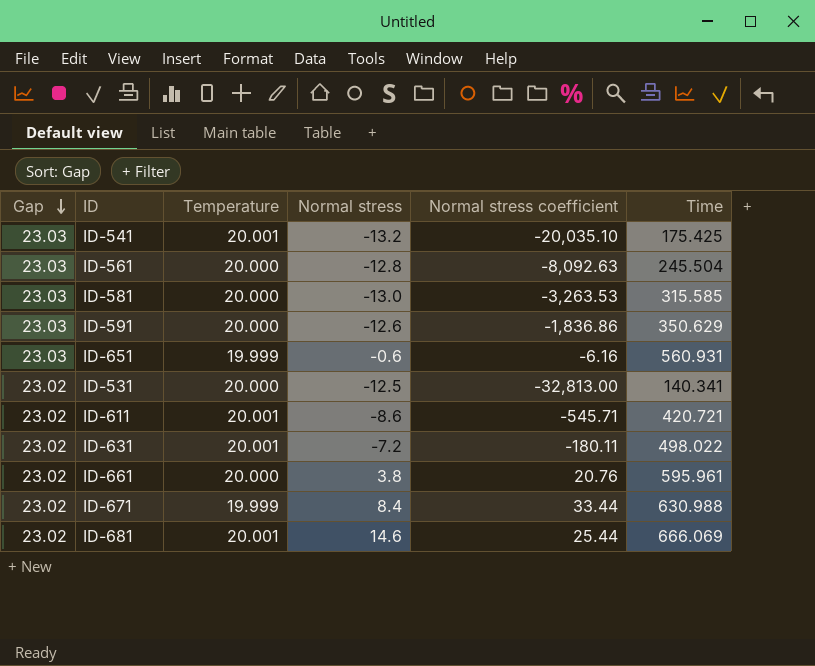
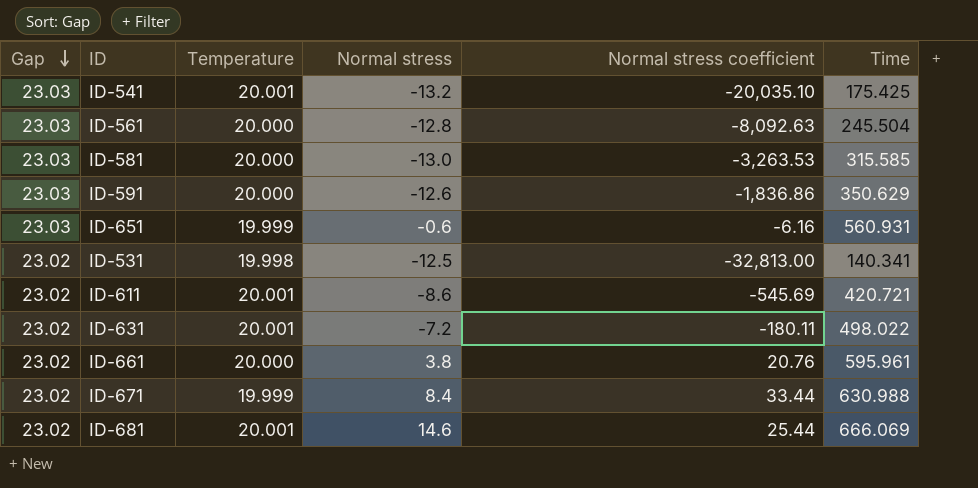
ID-531 | Temperature: 20.000 -> 19.998
ID-611 | Normal stress coefficient: -545.71 -> -545.69

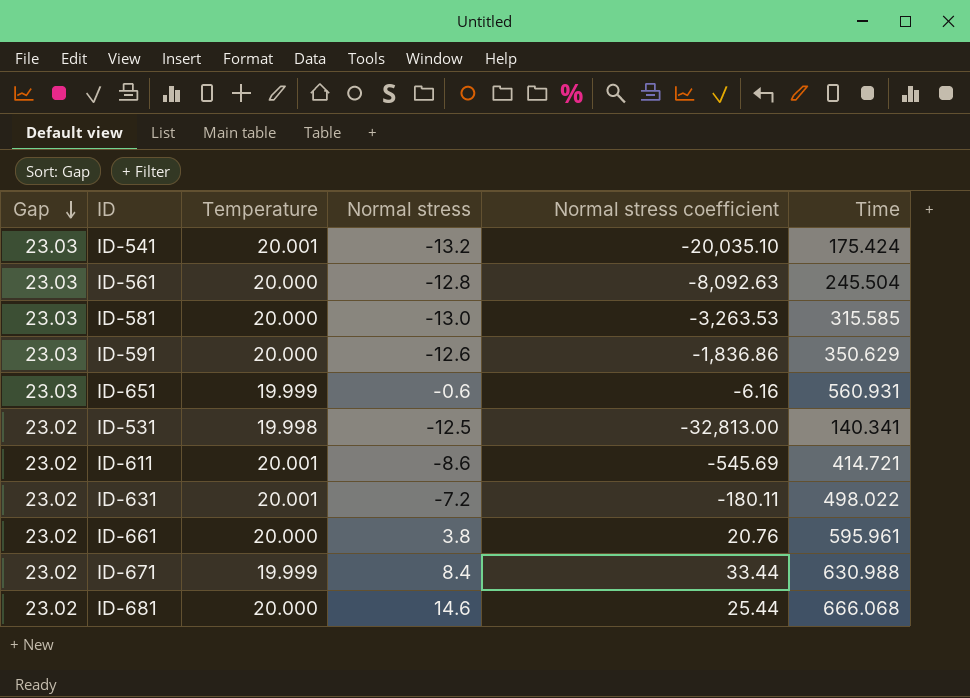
ID-541 | Time: 175.425 -> 175.424
ID-611 | Time: 420.721 -> 414.721
ID-681 | Temperature: 20.001 -> 20.000
ID-681 | Time: 666.069 -> 666.068

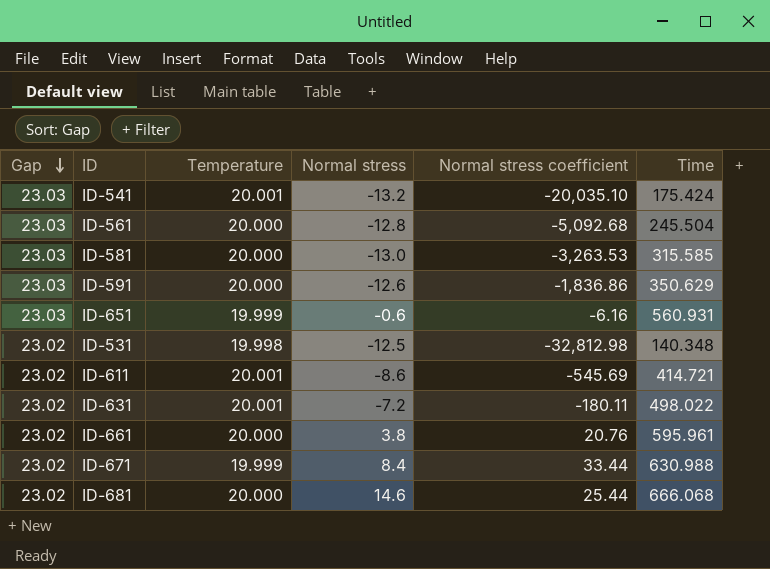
ID-561 | Normal stress coefficient: -8,092.63 -> -5,092.68
ID-531 | Normal stress coefficient: -32,813.00 -> -32,812.98
ID-531 | Time: 140.341 -> 140.348

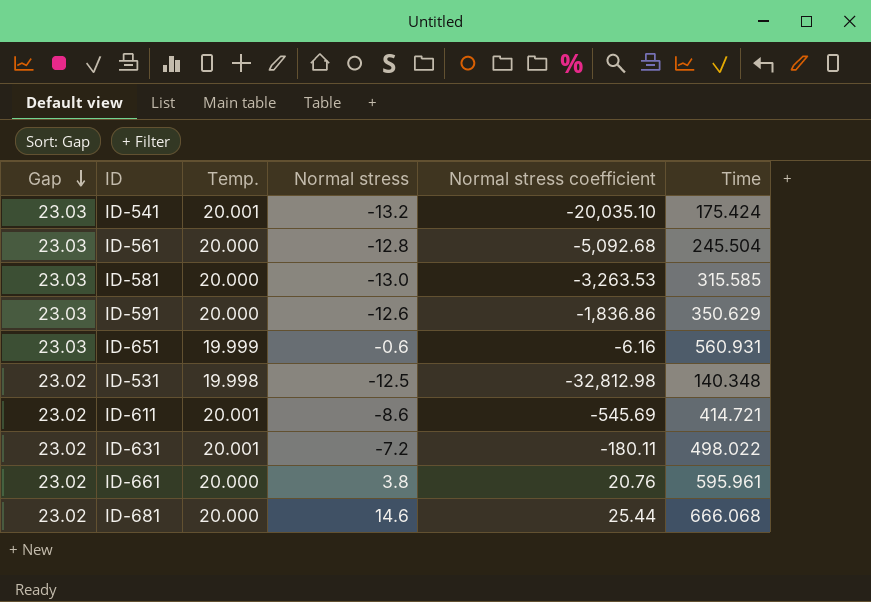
column name: Temperature -> Temp.
row ID-671: 23.02 | 19.999 | 8.4 | 33.44 | 630.988 -> none

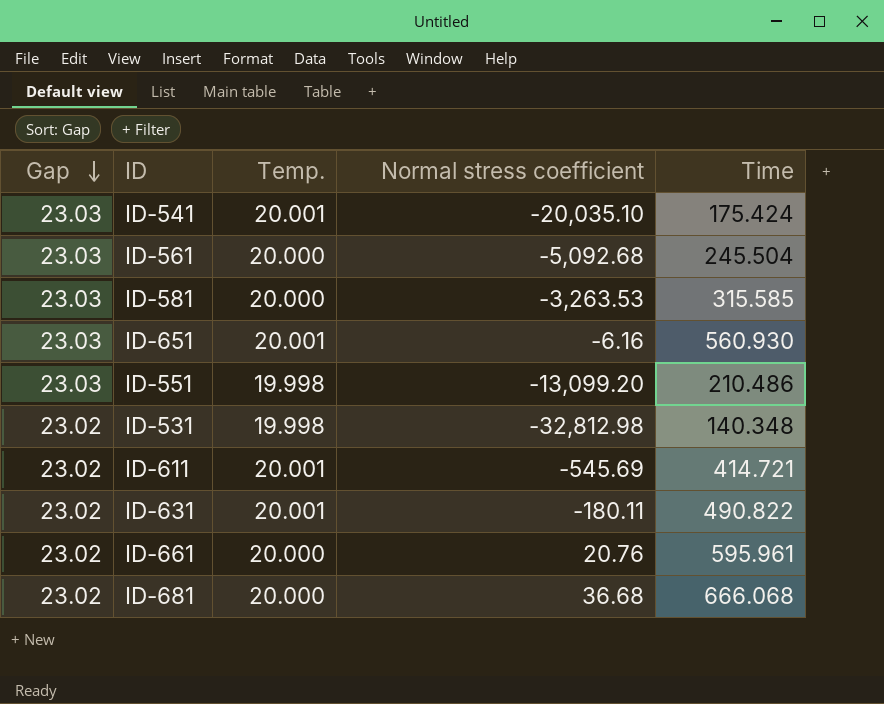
column Normal stress | position: 4 -> none
row ID-591: 23.03 | 20.000 | -12.6 | -1,836.86 | 350.629 -> none
ID-651 | Temp.: 19.999 -> 20.001
ID-651 | Time: 560.931 -> 560.930
row ID-551: none -> 23.03 | 19.998 | -13,099.20 | 210.486
ID-631 | Time: 498.022 -> 490.822
ID-681 | Normal stress coefficient: 25.44 -> 36.68

